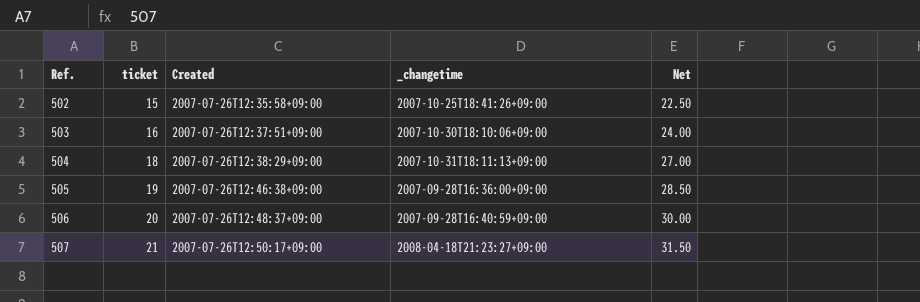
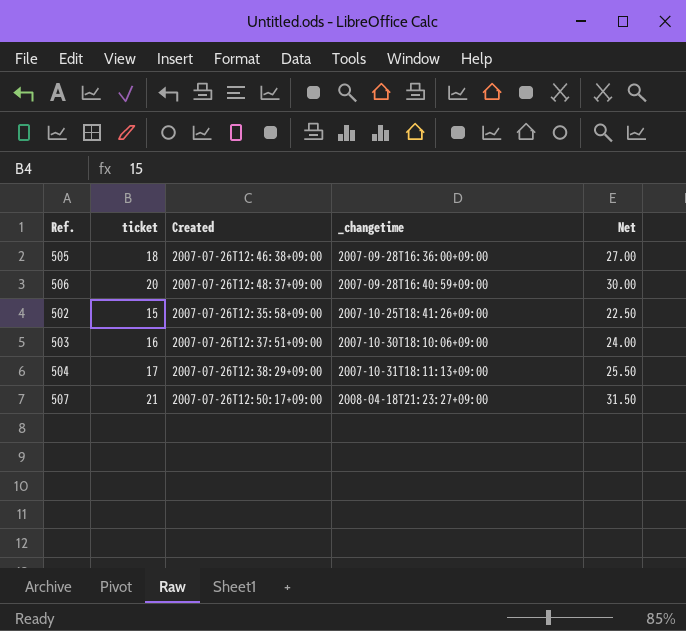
row order: Ref. ascending -> _changetime ascending
505 | ticket: 19 -> 18
505 | Net: 28.50 -> 27.00
504 | ticket: 18 -> 17
504 | Net: 27.00 -> 25.50

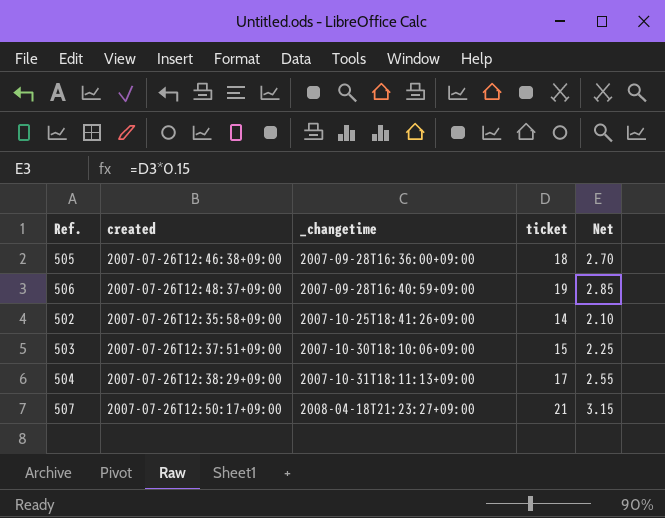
column name: Created -> created
column ticket | position: 2 -> 4
column Net | formula: [ticket] * 1.5 -> [ticket] * 0.15
506 | ticket: 20 -> 19
502 | ticket: 15 -> 14
503 | ticket: 16 -> 15

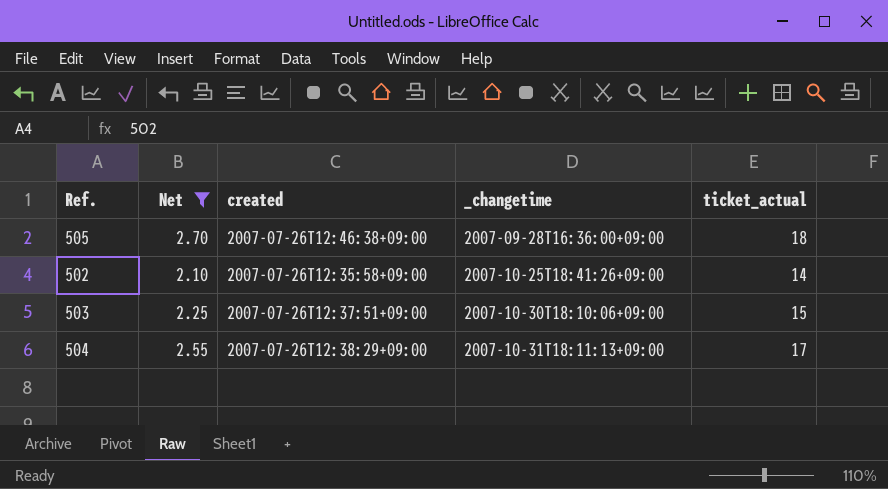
filter: none -> Net <= 2.70
column Net | position: 5 -> 2
column name: ticket -> ticket_actual

